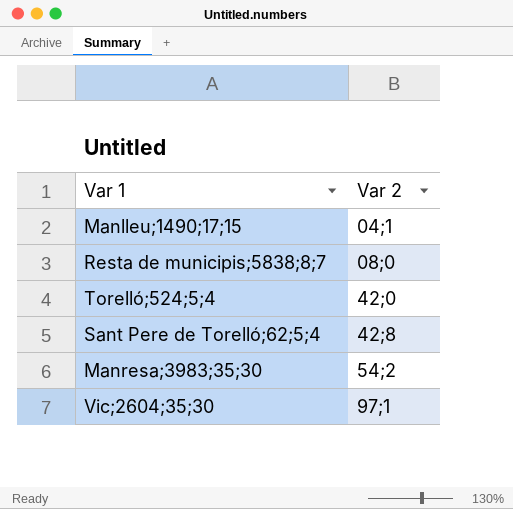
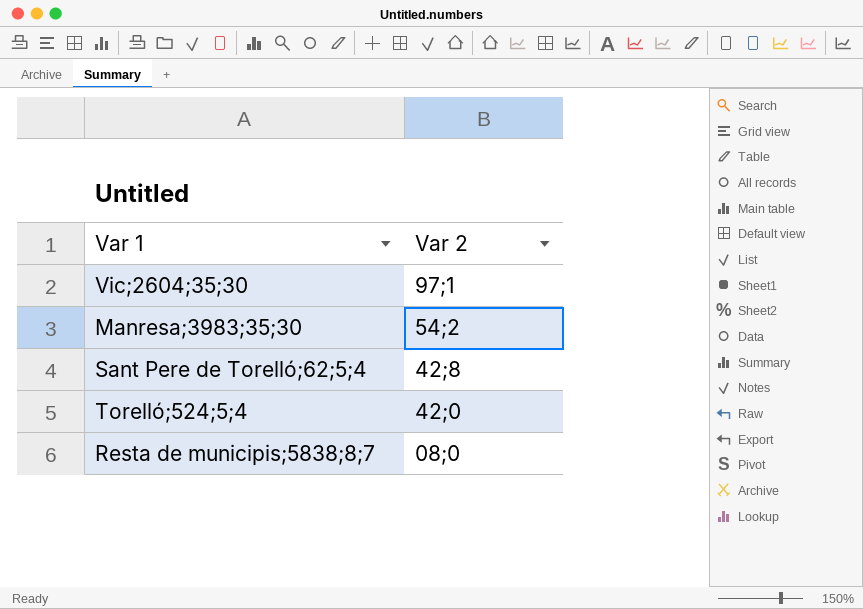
row order: Var 2 ascending -> Var 2 descending
row Manlleu;1490;17;15: 04;1 -> none

